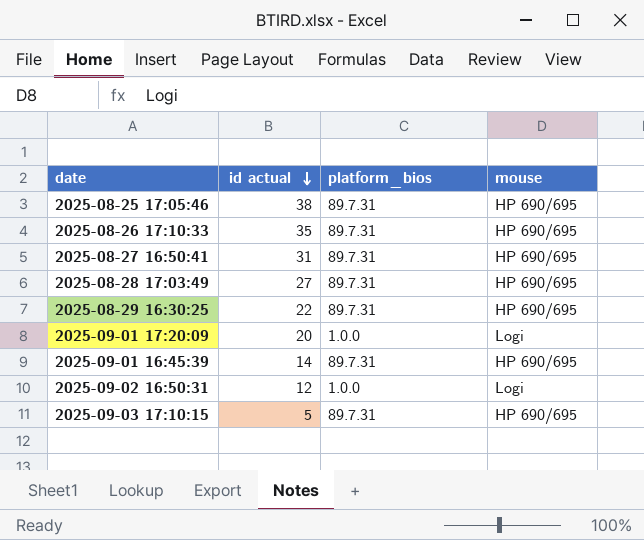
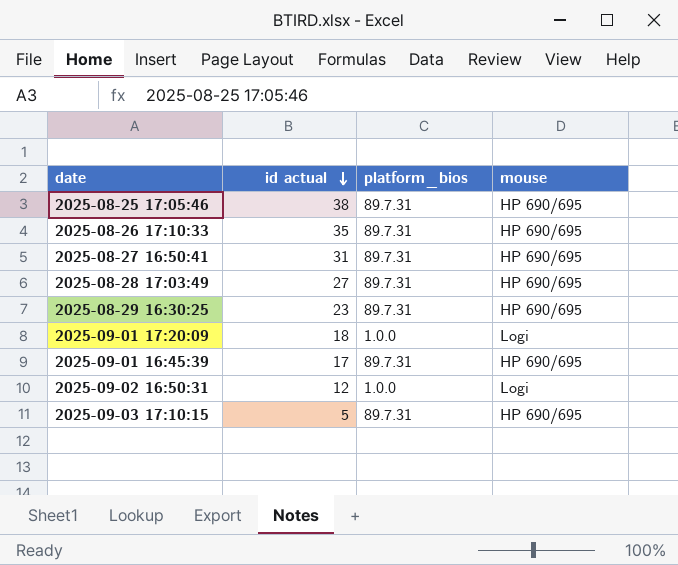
2025-08-29 16:30:25 | id actual: 22 -> 23
2025-09-01 17:20:09 | id actual: 20 -> 18
2025-09-01 16:45:39 | id actual: 14 -> 17

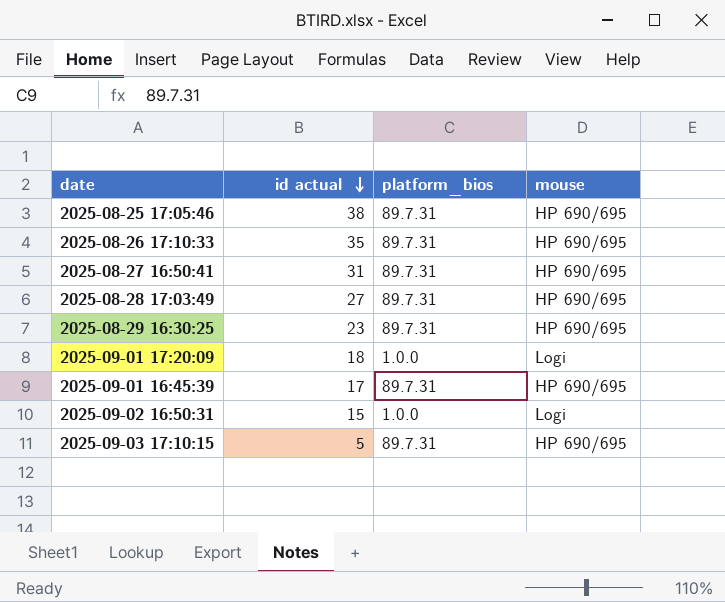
2025-09-02 16:50:31 | id actual: 12 -> 15

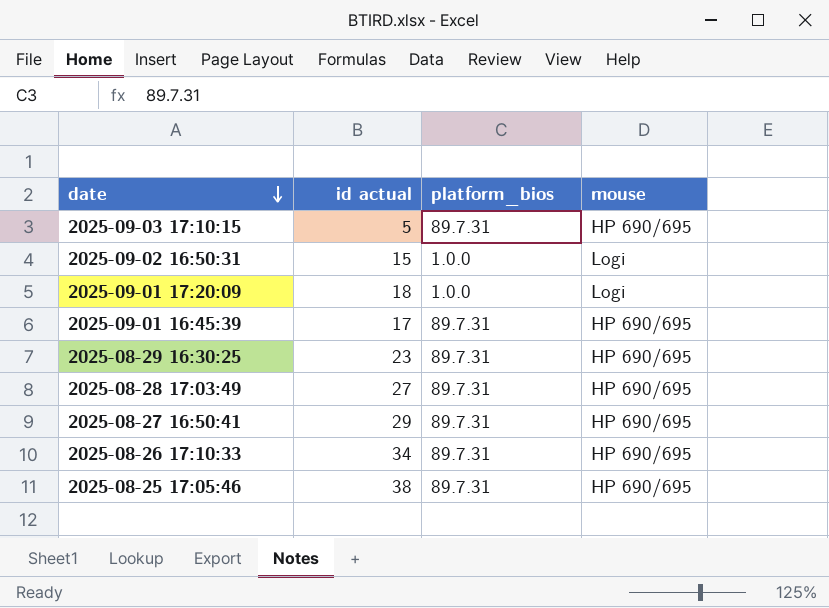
row order: id actual descending -> date descending
2025-08-27 16:50:41 | id actual: 31 -> 29
2025-08-26 17:10:33 | id actual: 35 -> 34

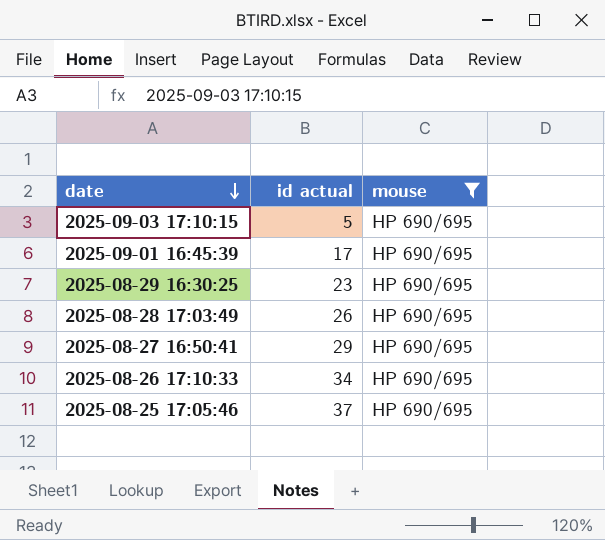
filter: none -> mouse = HP 690/695
column platform_bios | position: 3 -> none
2025-08-28 17:03:49 | id actual: 27 -> 26
2025-08-25 17:05:46 | id actual: 38 -> 37

